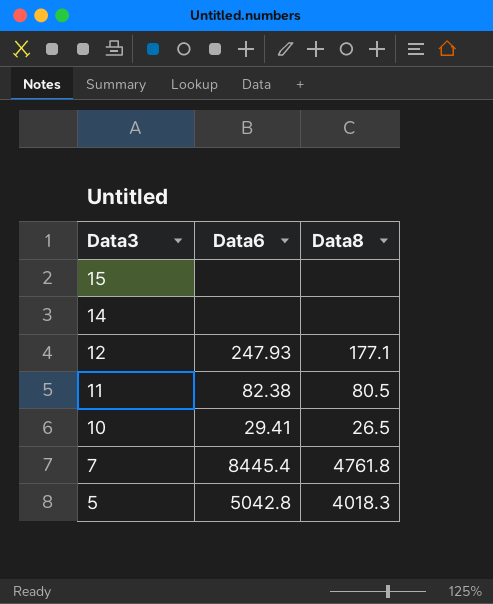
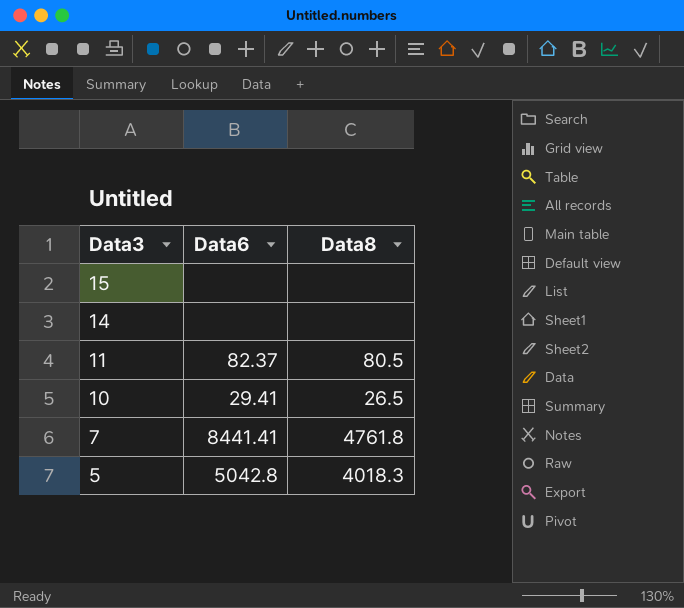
row 12: 247.93 | 177.1 -> none
11 | Data6: 82.38 -> 82.37
7 | Data6: 8445.4 -> 8441.41

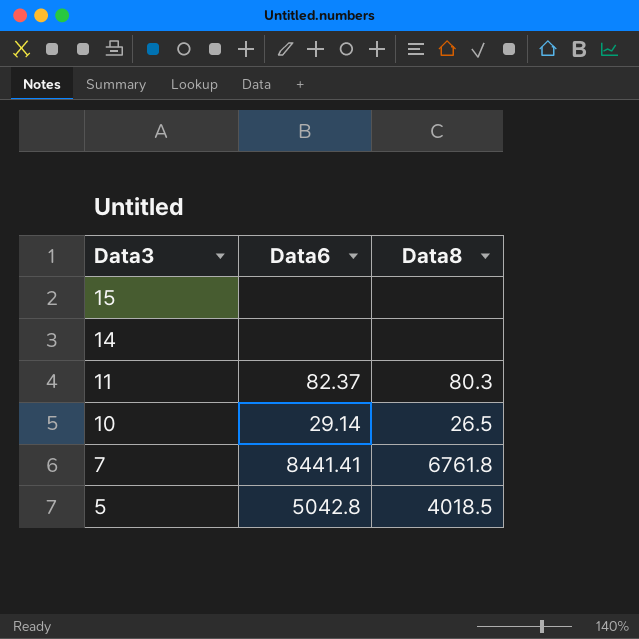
11 | Data8: 80.5 -> 80.3
10 | Data6: 29.41 -> 29.14
7 | Data8: 4761.8 -> 6761.8
5 | Data8: 4018.3 -> 4018.5

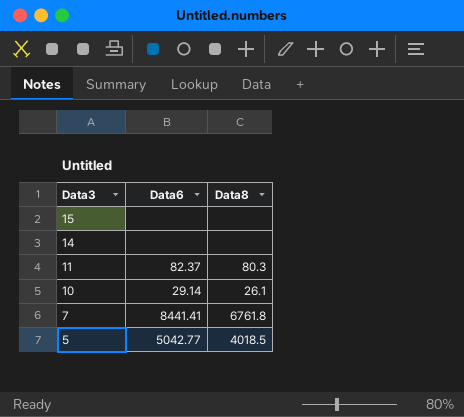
10 | Data8: 26.5 -> 26.1
5 | Data6: 5042.8 -> 5042.77

